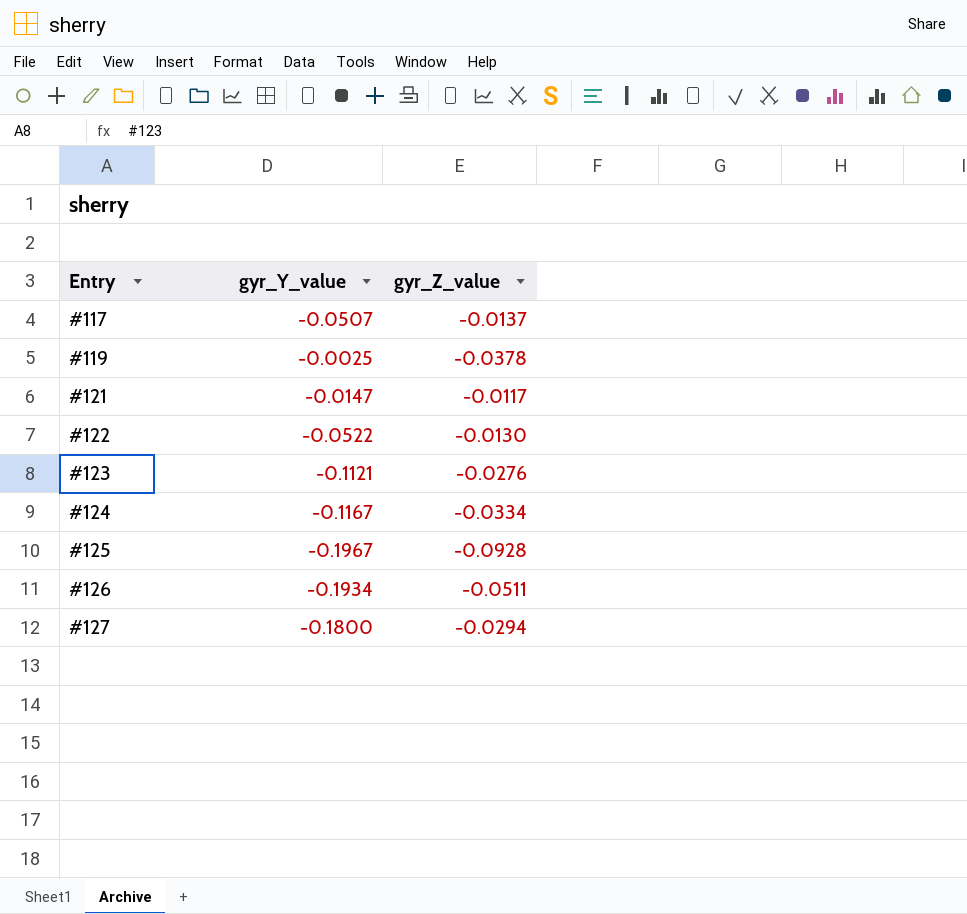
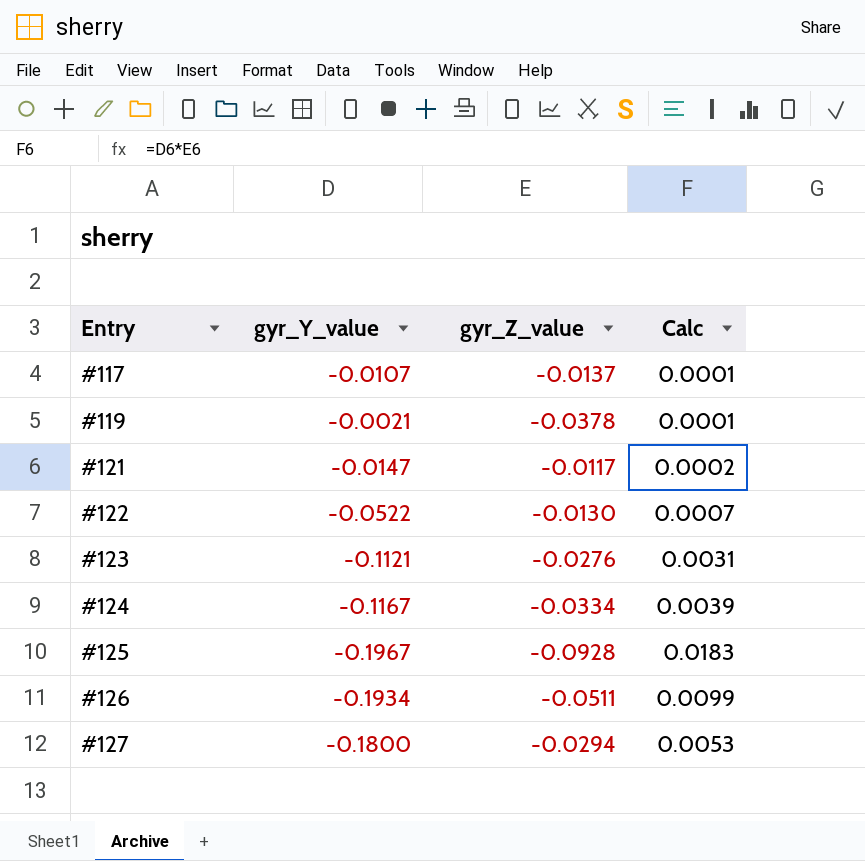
column Calc | formula: none -> [gyr_Y_value] * [gyr_Z_value]
#117 | gyr_Y_value: -0.0507 -> -0.0107
#119 | gyr_Y_value: -0.0025 -> -0.0021

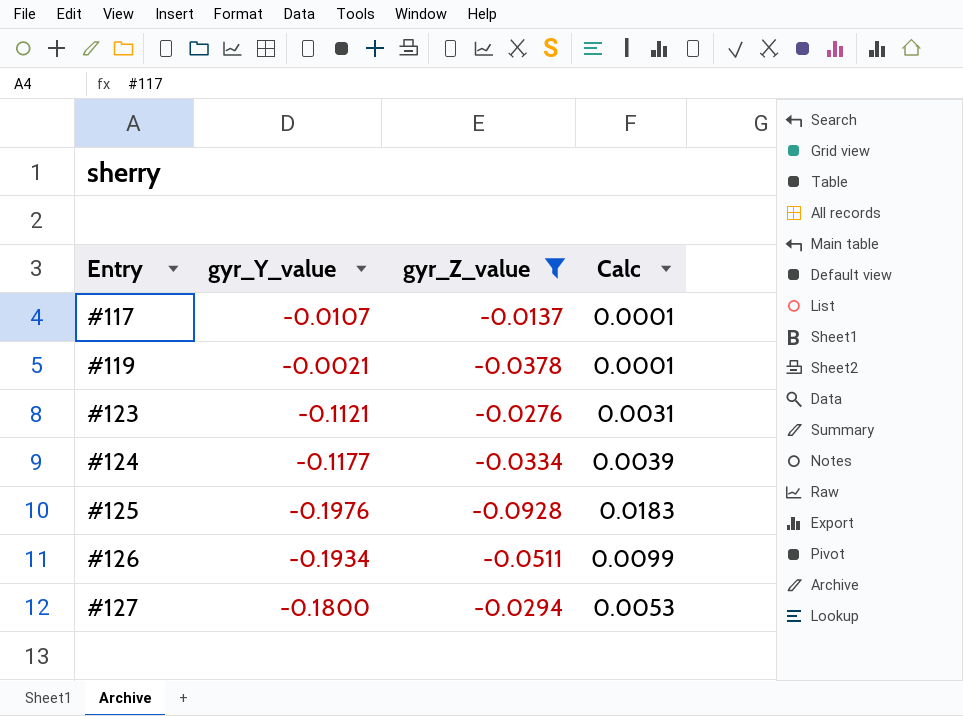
filter: none -> gyr_Z_value <= -0.0137
#124 | gyr_Y_value: -0.1167 -> -0.1177
#125 | gyr_Y_value: -0.1967 -> -0.1976

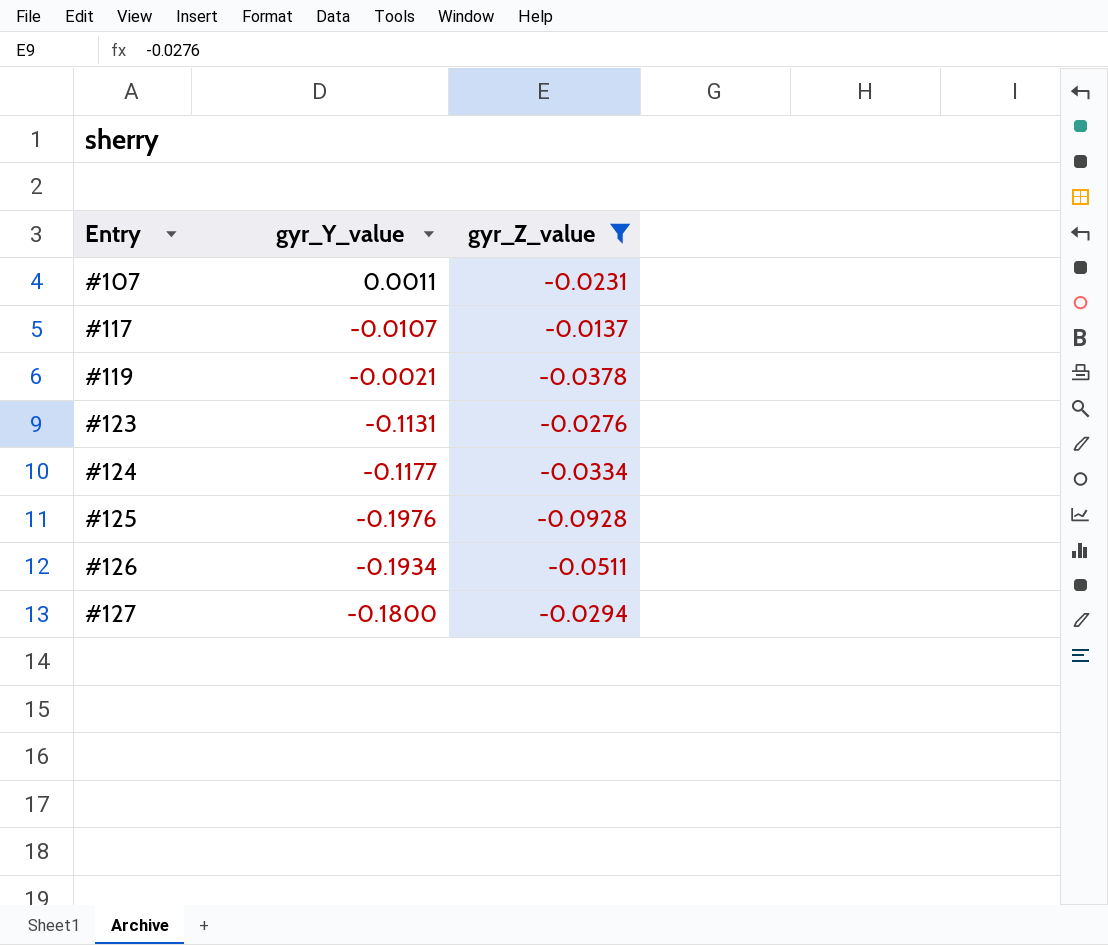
column Calc | formula: [gyr_Y_value] * [gyr_Z_value] -> none
row #107: none -> 0.0011 | -0.0231
#123 | gyr_Y_value: -0.1121 -> -0.1131

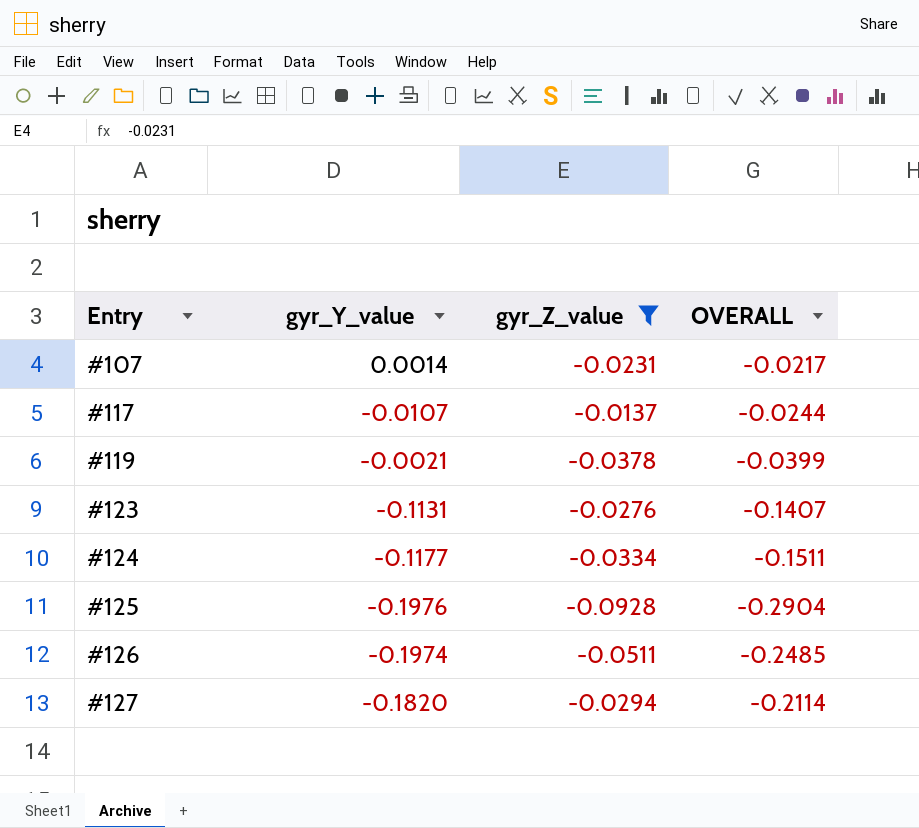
column OVERALL | formula: none -> [gyr_Y_value] + [gyr_Z_value]
#107 | gyr_Y_value: 0.0011 -> 0.0014
#126 | gyr_Y_value: -0.1934 -> -0.1974
#127 | gyr_Y_value: -0.1800 -> -0.1820

